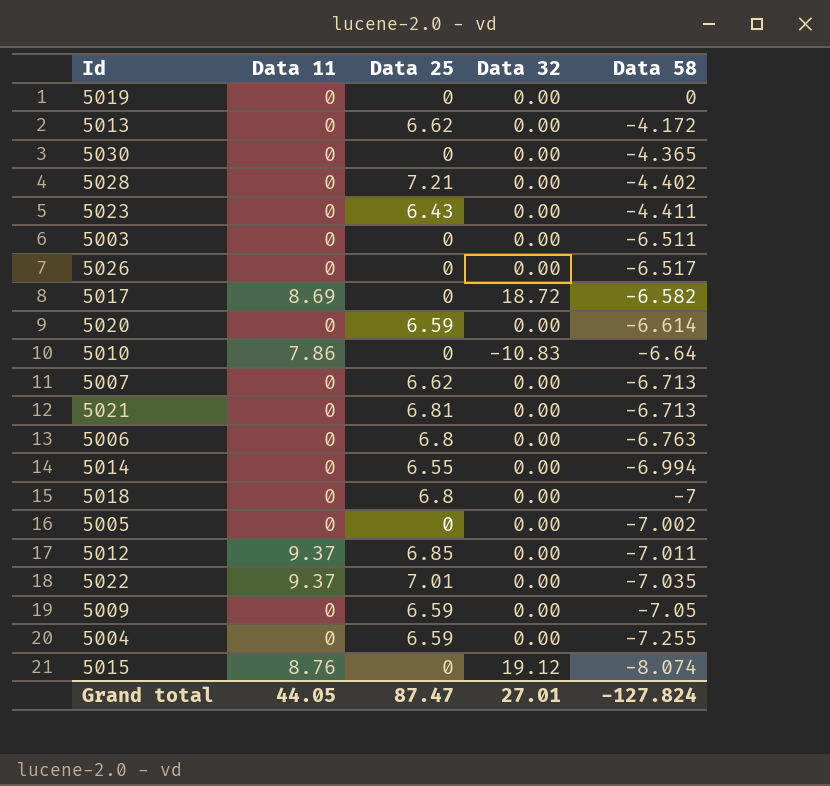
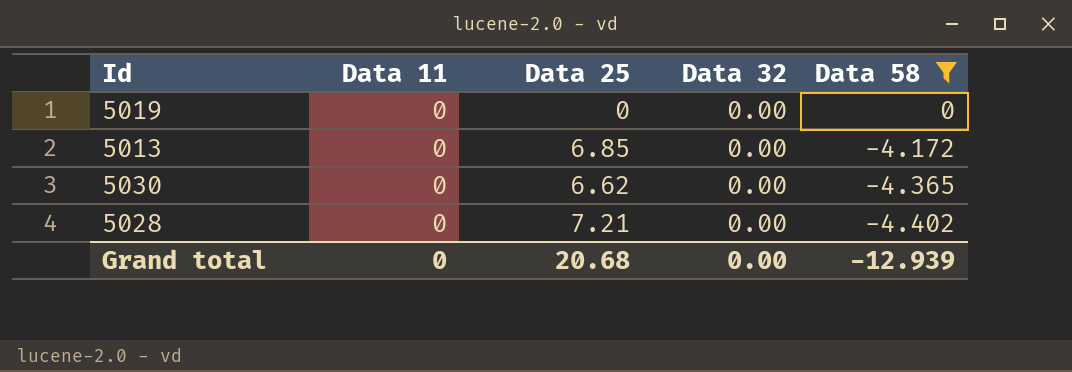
filter: none -> Data 58 >= -4.402
5013 | Data 25: 6.62 -> 6.85
5030 | Data 25: 0 -> 6.62
Grand total | Data 11: 44.05 -> 0
Grand total | Data 25: 87.47 -> 20.68
Grand total | Data 32: 27.01 -> 0.00
Grand total | Data 58: -127.824 -> -12.939

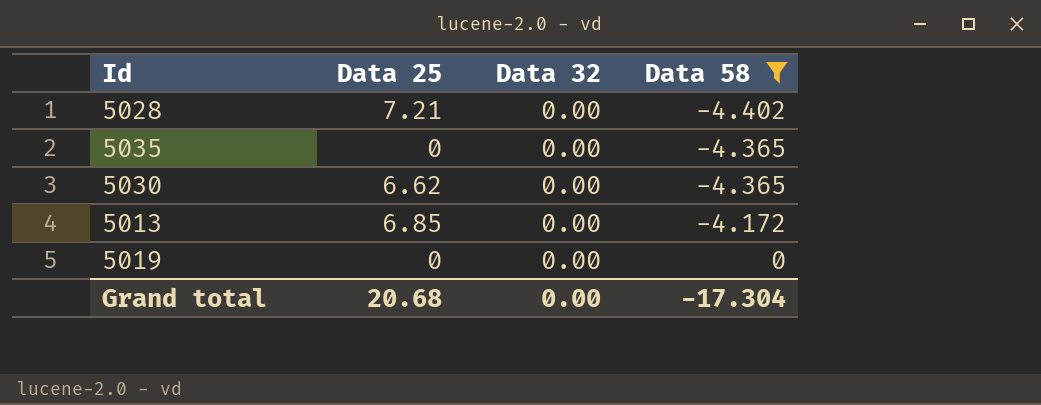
row order: Data 58 descending -> Data 58 ascending
column Data 11 | position: 2 -> none
row 5035: none -> 0 | 0.00 | -4.365
Grand total | Data 58: -12.939 -> -17.304

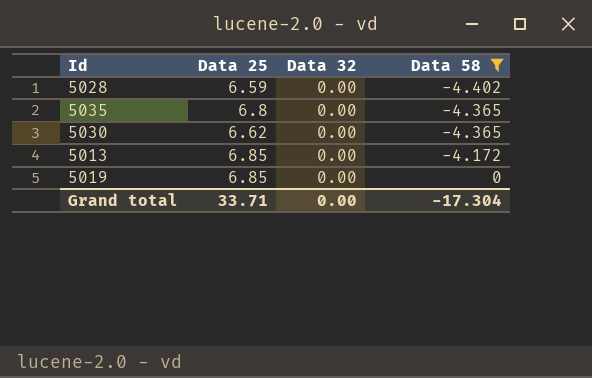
5028 | Data 25: 7.21 -> 6.59
5035 | Data 25: 0 -> 6.8
5019 | Data 25: 0 -> 6.85
Grand total | Data 25: 20.68 -> 33.71

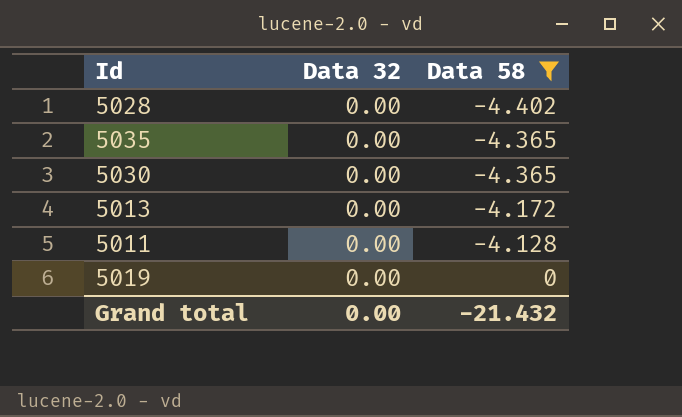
column Data 25 | position: 2 -> none
row 5011: none -> 0.00 | -4.128
Grand total | Data 58: -17.304 -> -21.432

